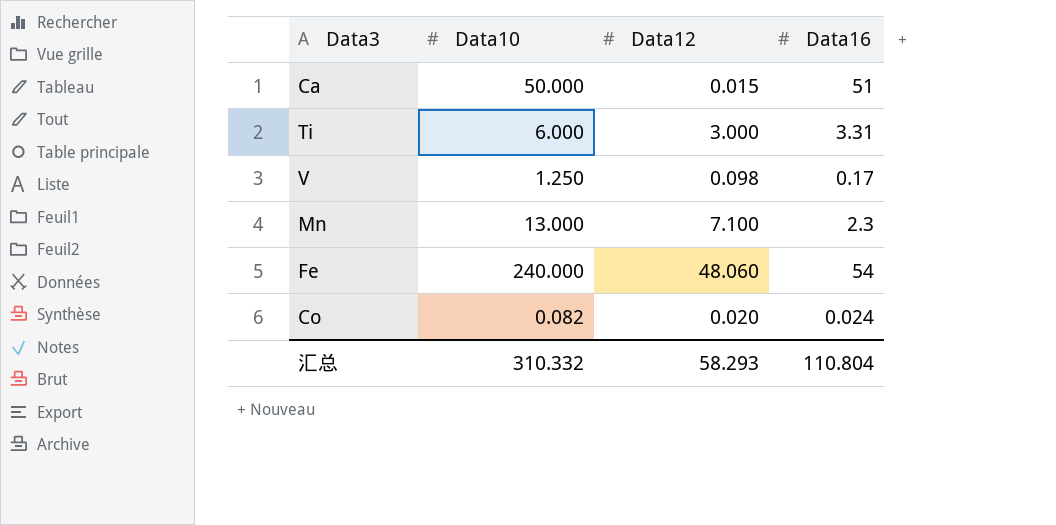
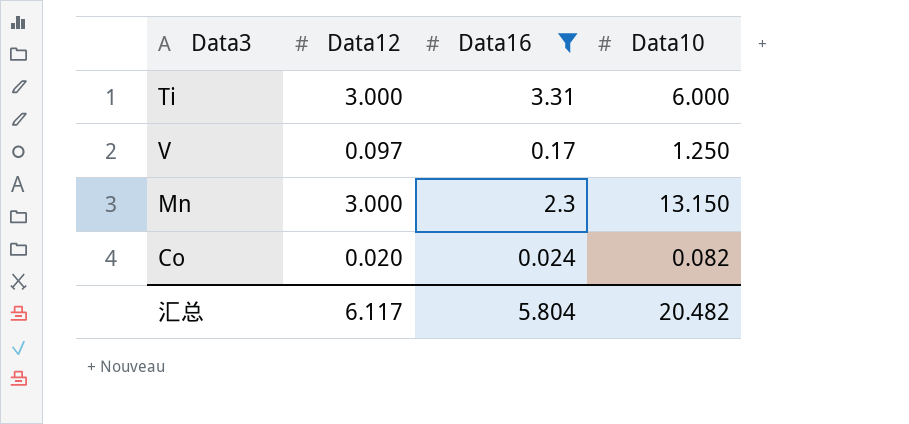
filter: none -> Data16 <= 3.31
column Data10 | position: 2 -> 4
V | Data12: 0.098 -> 0.097
Mn | Data12: 7.100 -> 3.000
Mn | Data10: 13.000 -> 13.150
汇总 | Data12: 58.293 -> 6.117
汇总 | Data16: 110.804 -> 5.804
汇总 | Data10: 310.332 -> 20.482

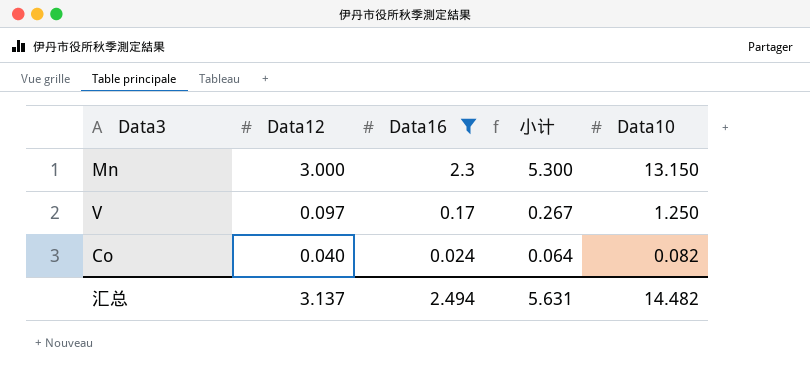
row order: none -> Data12 descending
column 小计 | formula: none -> [Data12] + [Data16]
row Ti: 3.000 | 3.31 | 6.000 -> none
Co | Data12: 0.020 -> 0.040
汇总 | Data12: 6.117 -> 3.137
汇总 | Data16: 5.804 -> 2.494
汇总 | Data10: 20.482 -> 14.482

